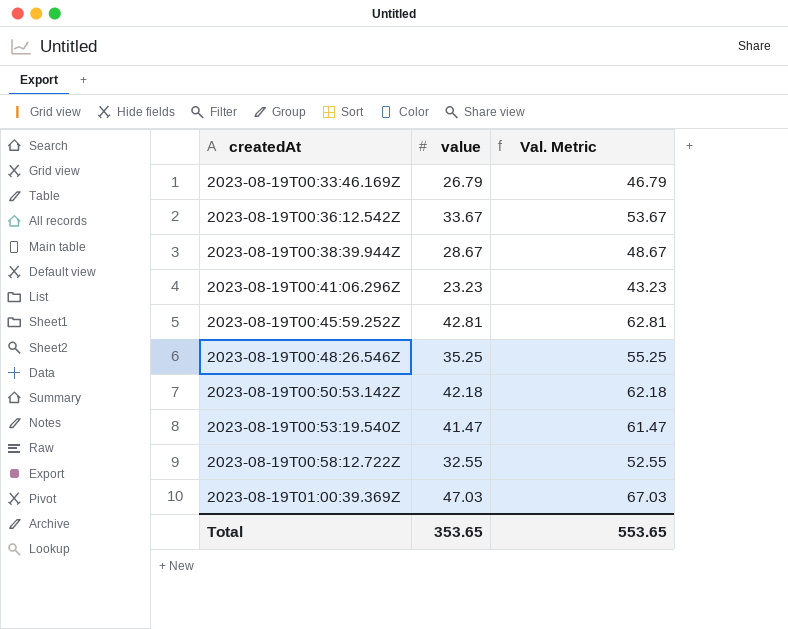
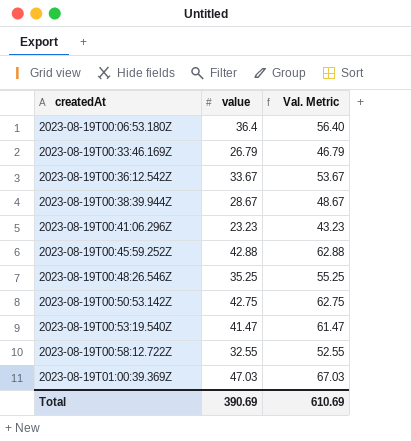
row 2023-08-19T00:06:53.180Z: none -> 36.4 | 56.40
2023-08-19T00:45:59.252Z | value: 42.81 -> 42.88
2023-08-19T00:45:59.252Z | Val. Metric: 62.81 -> 62.88
2023-08-19T00:50:53.142Z | value: 42.18 -> 42.75
2023-08-19T00:50:53.142Z | Val. Metric: 62.18 -> 62.75
Total | value: 353.65 -> 390.69
Total | Val. Metric: 553.65 -> 610.69

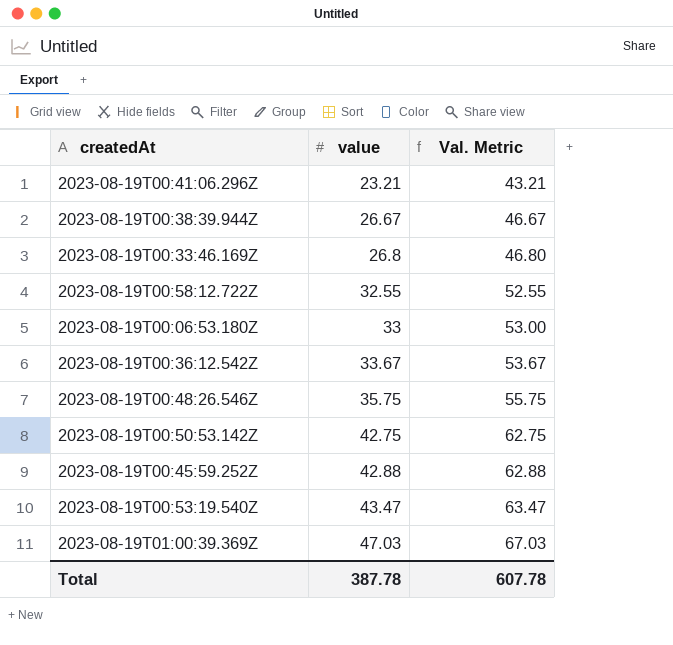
row order: createdAt ascending -> value ascending
2023-08-19T00:41:06.296Z | value: 23.23 -> 23.21
2023-08-19T00:41:06.296Z | Val. Metric: 43.23 -> 43.21
2023-08-19T00:38:39.944Z | value: 28.67 -> 26.67
2023-08-19T00:38:39.944Z | Val. Metric: 48.67 -> 46.67
2023-08-19T00:33:46.169Z | value: 26.79 -> 26.8
2023-08-19T00:33:46.169Z | Val. Metric: 46.79 -> 46.80
2023-08-19T00:06:53.180Z | value: 36.4 -> 33
2023-08-19T00:06:53.180Z | Val. Metric: 56.40 -> 53.00
2023-08-19T00:48:26.546Z | value: 35.25 -> 35.75
2023-08-19T00:48:26.546Z | Val. Metric: 55.25 -> 55.75
2023-08-19T00:53:19.540Z | value: 41.47 -> 43.47
2023-08-19T00:53:19.540Z | Val. Metric: 61.47 -> 63.47
Total | value: 390.69 -> 387.78
Total | Val. Metric: 610.69 -> 607.78

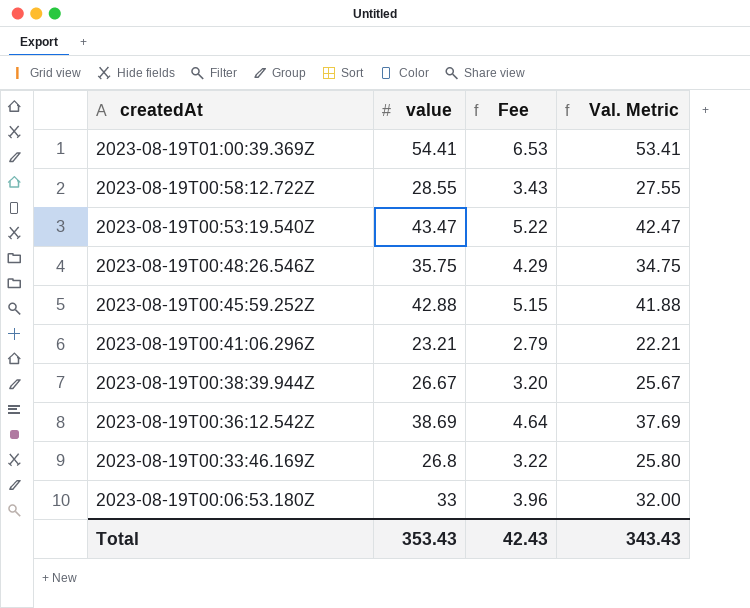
row order: value ascending -> createdAt descending
column Fee | formula: none -> [value] * 0.12
column Val. Metric | formula: [value] + 20 -> [value] - 1
row 2023-08-19T00:50:53.142Z: 42.75 | 62.75 -> none
2023-08-19T01:00:39.369Z | value: 47.03 -> 54.41
2023-08-19T00:58:12.722Z | value: 32.55 -> 28.55
2023-08-19T00:36:12.542Z | value: 33.67 -> 38.69
Total | value: 387.78 -> 353.43
Total | Val. Metric: 607.78 -> 343.43

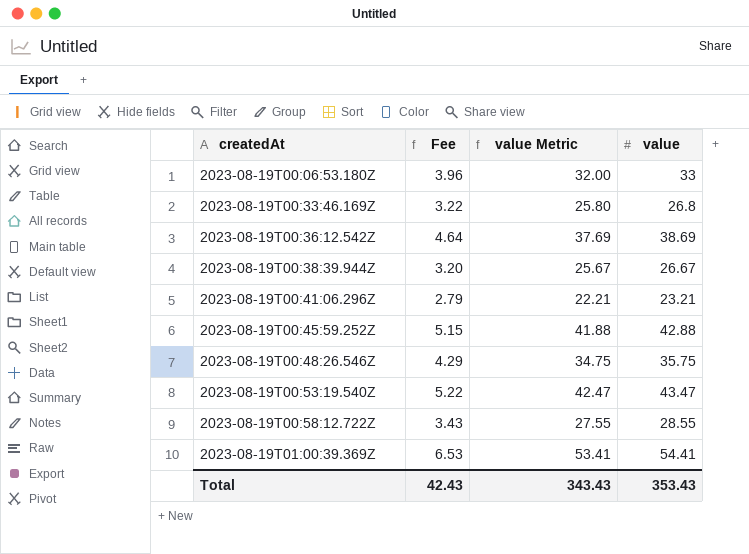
row order: createdAt descending -> createdAt ascending
column name: Val. Metric -> value Metric
column value | position: 2 -> 4

